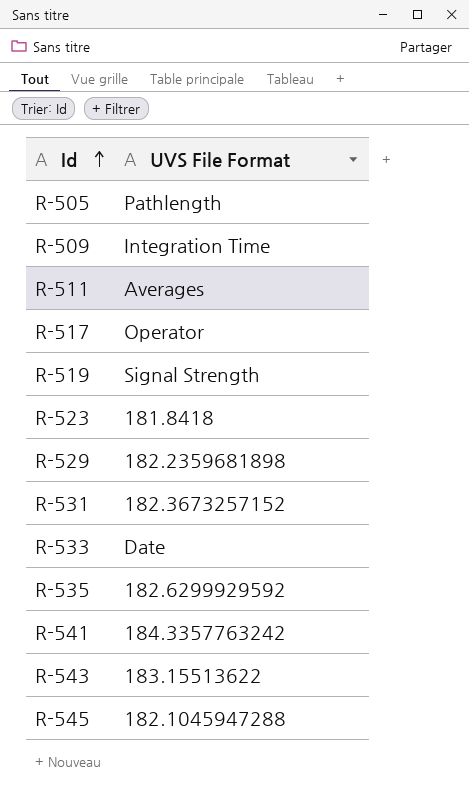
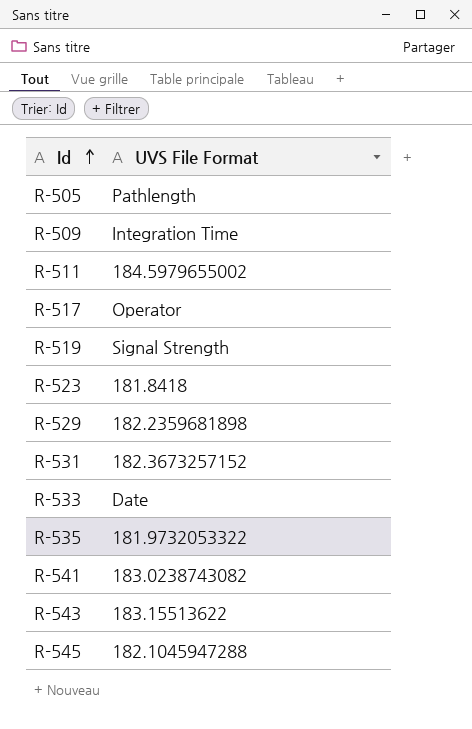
R-511 | UVS File Format: Averages -> 184.5979655002
R-535 | UVS File Format: 182.6299929592 -> 181.9732053322
R-541 | UVS File Format: 184.3357763242 -> 183.0238743082

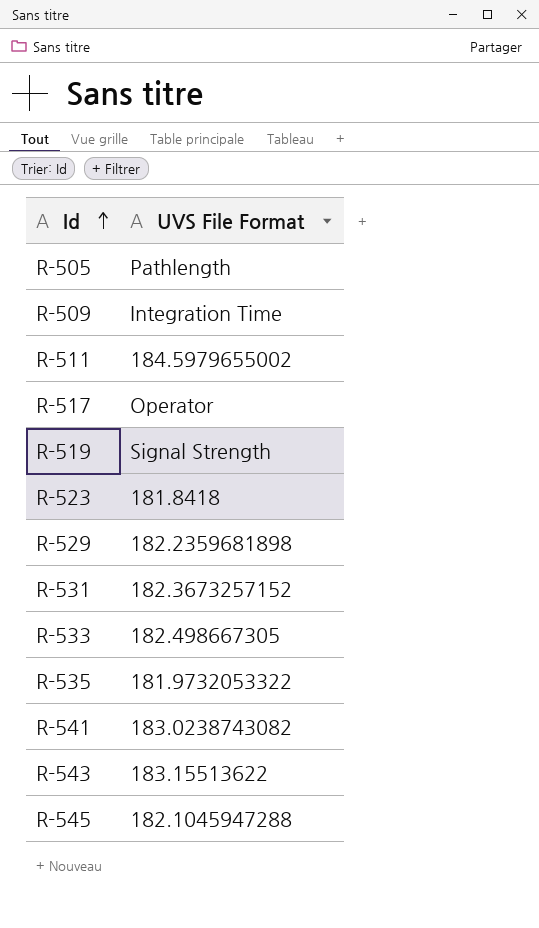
R-533 | UVS File Format: Date -> 182.498667305

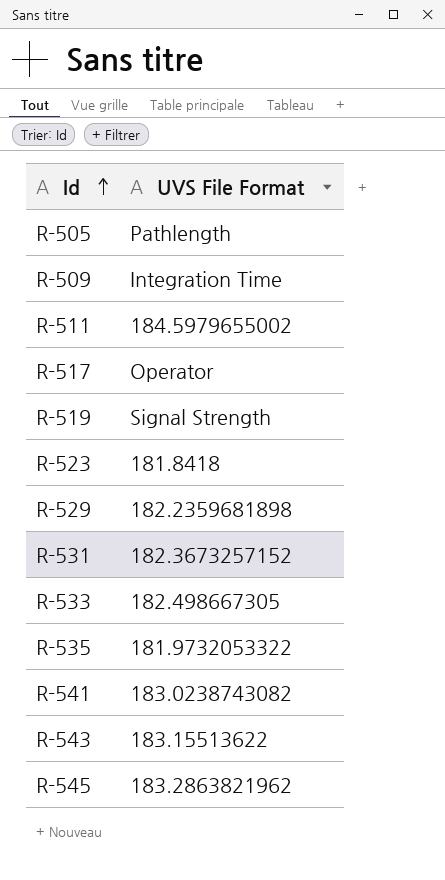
R-545 | UVS File Format: 182.1045947288 -> 183.2863821962

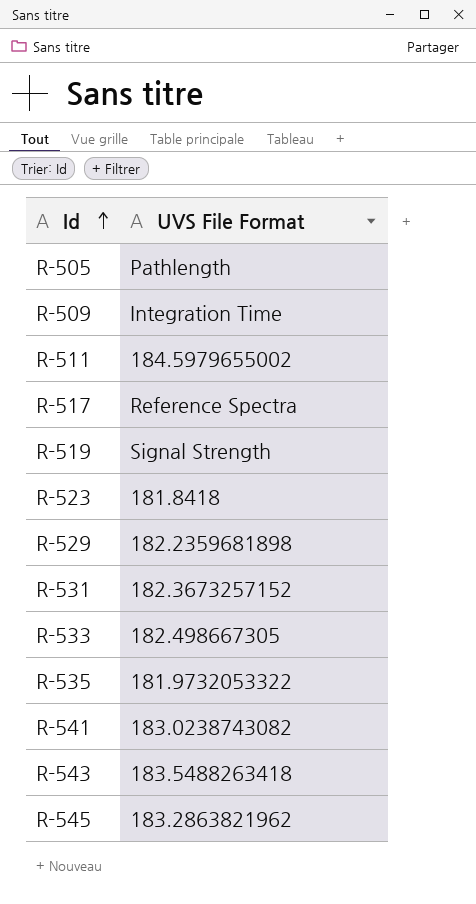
R-517 | UVS File Format: Operator -> Reference Spectra
R-543 | UVS File Format: 183.15513622 -> 183.5488263418

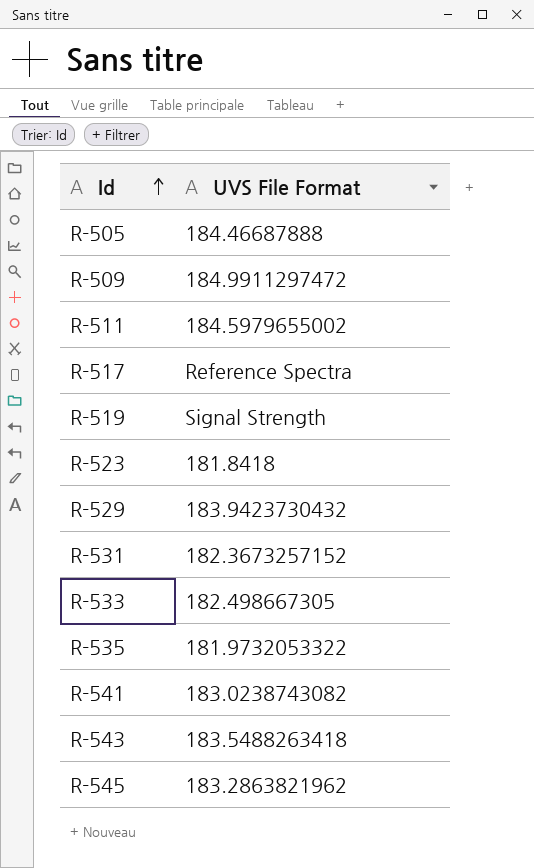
R-505 | UVS File Format: Pathlength -> 184.46687888
R-509 | UVS File Format: Integration Time -> 184.9911297472
R-529 | UVS File Format: 182.2359681898 -> 183.9423730432

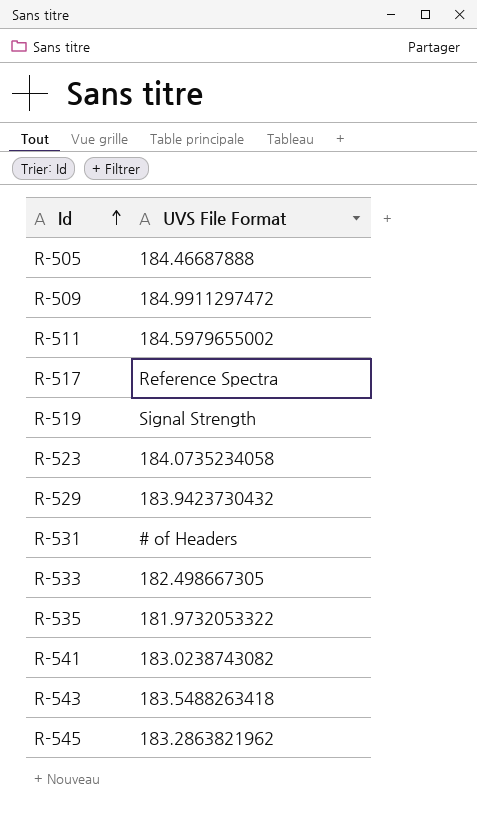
R-523 | UVS File Format: 181.8418 -> 184.0735234058
R-531 | UVS File Format: 182.3673257152 -> # of Headers

